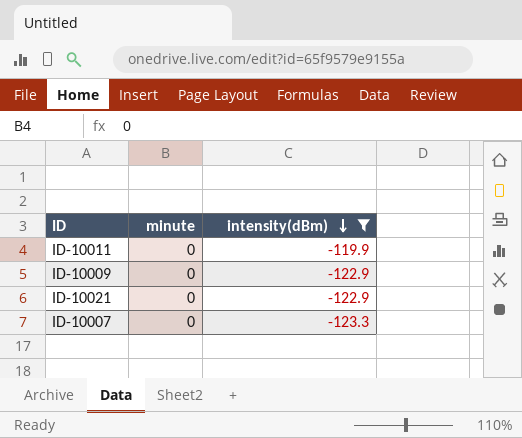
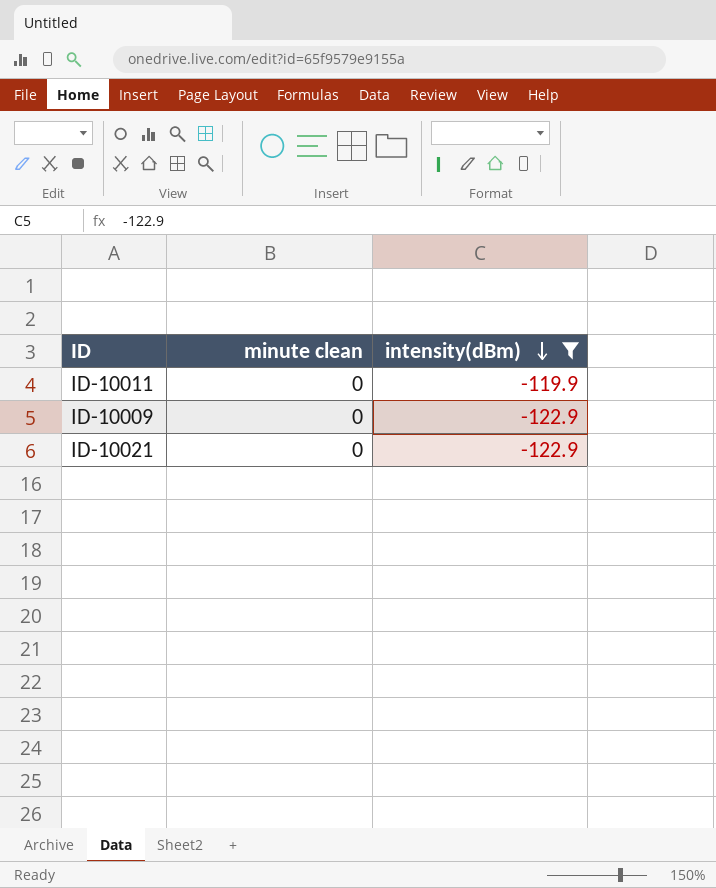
column name: minute -> minute clean
row ID-10007: 0 | -123.3 -> none

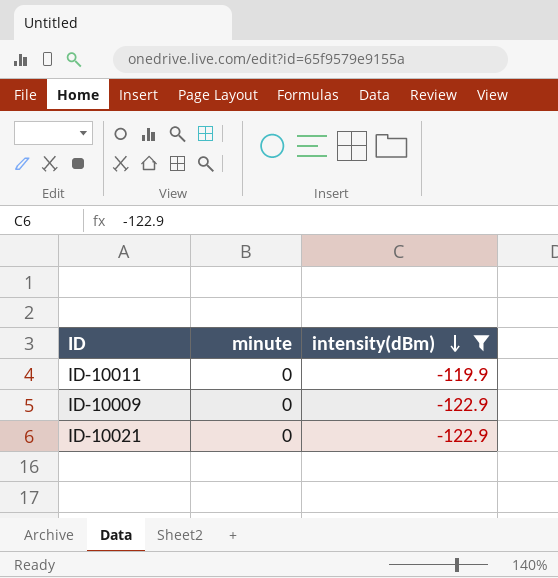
column name: minute clean -> minute

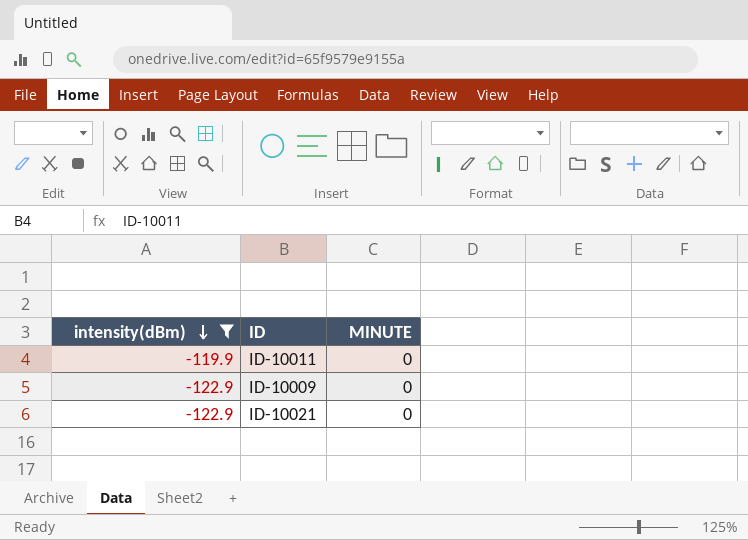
column intensity(dBm) | position: 3 -> 1
column name: minute -> MINUTE

